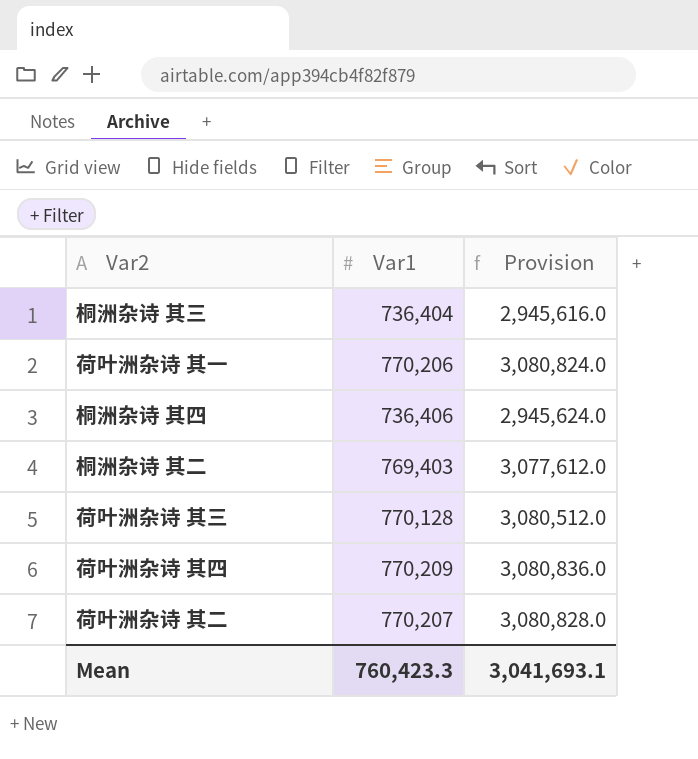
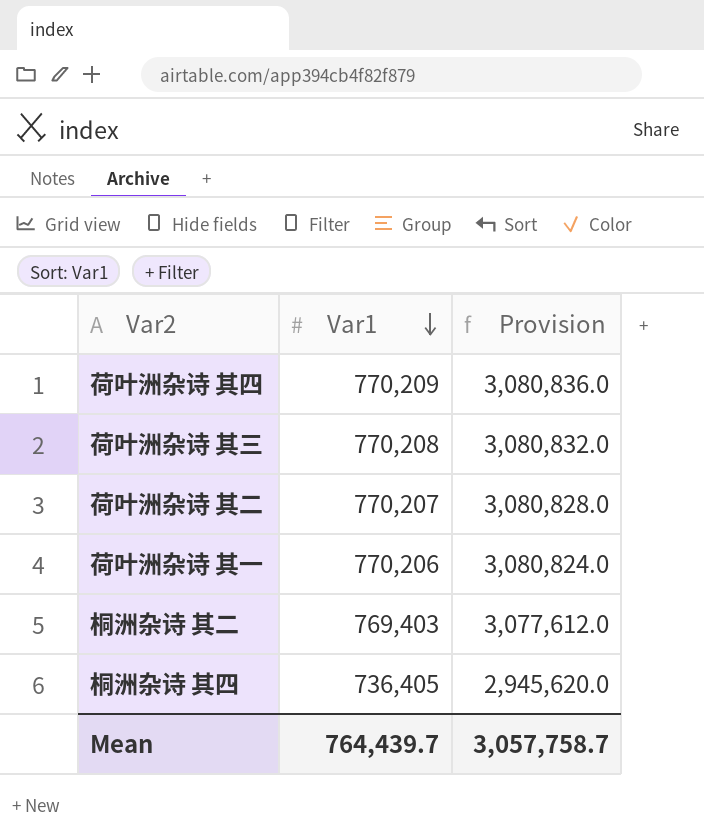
row order: none -> Var1 descending
row 桐洲杂诗 其三: 736,404 | 2,945,616.0 -> none
荷叶洲杂诗 其三 | Var1: 770,128 -> 770,208
荷叶洲杂诗 其三 | Provision: 3,080,512.0 -> 3,080,832.0
桐洲杂诗 其四 | Var1: 736,406 -> 736,405
桐洲杂诗 其四 | Provision: 2,945,624.0 -> 2,945,620.0
Mean | Var1: 760,423.3 -> 764,439.7
Mean | Provision: 3,041,693.1 -> 3,057,758.7

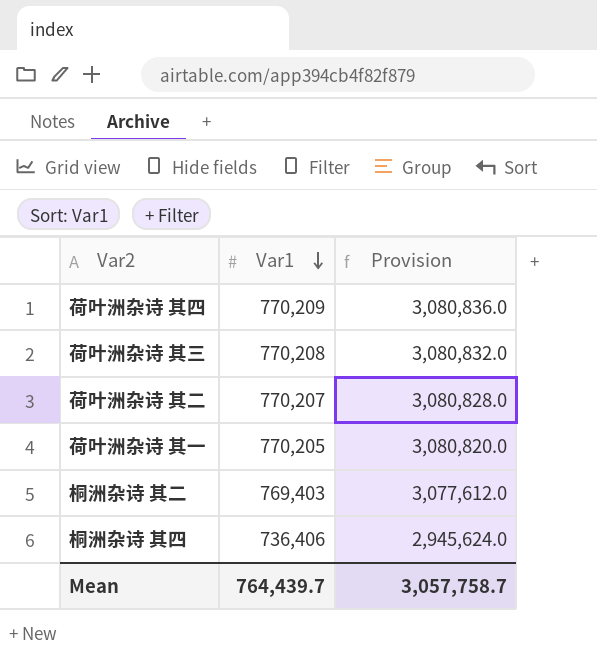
荷叶洲杂诗 其一 | Var1: 770,206 -> 770,205
荷叶洲杂诗 其一 | Provision: 3,080,824.0 -> 3,080,820.0
桐洲杂诗 其四 | Var1: 736,405 -> 736,406
桐洲杂诗 其四 | Provision: 2,945,620.0 -> 2,945,624.0

